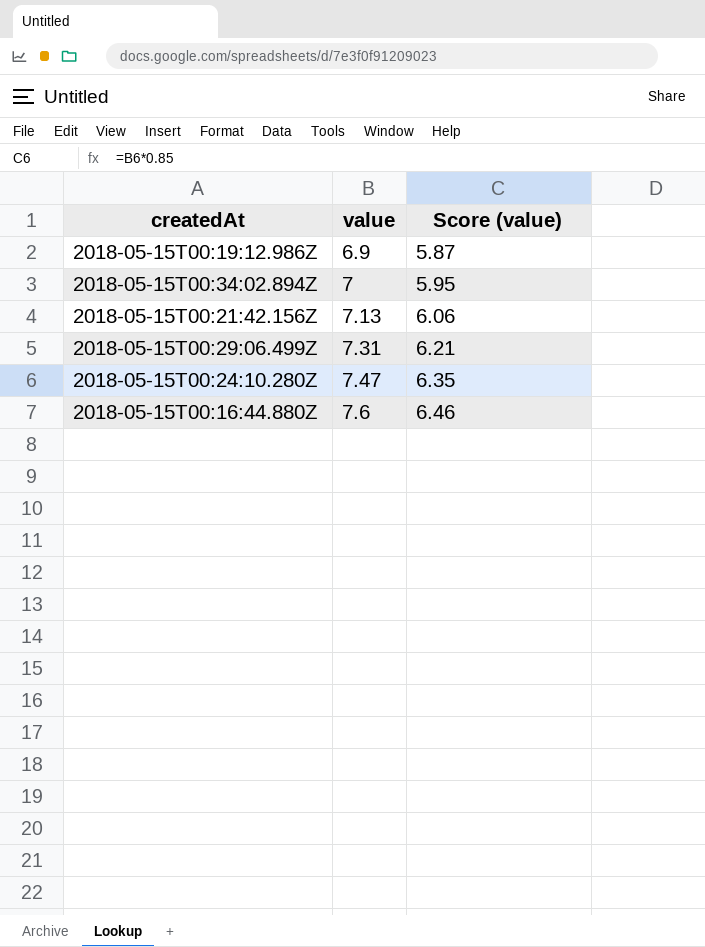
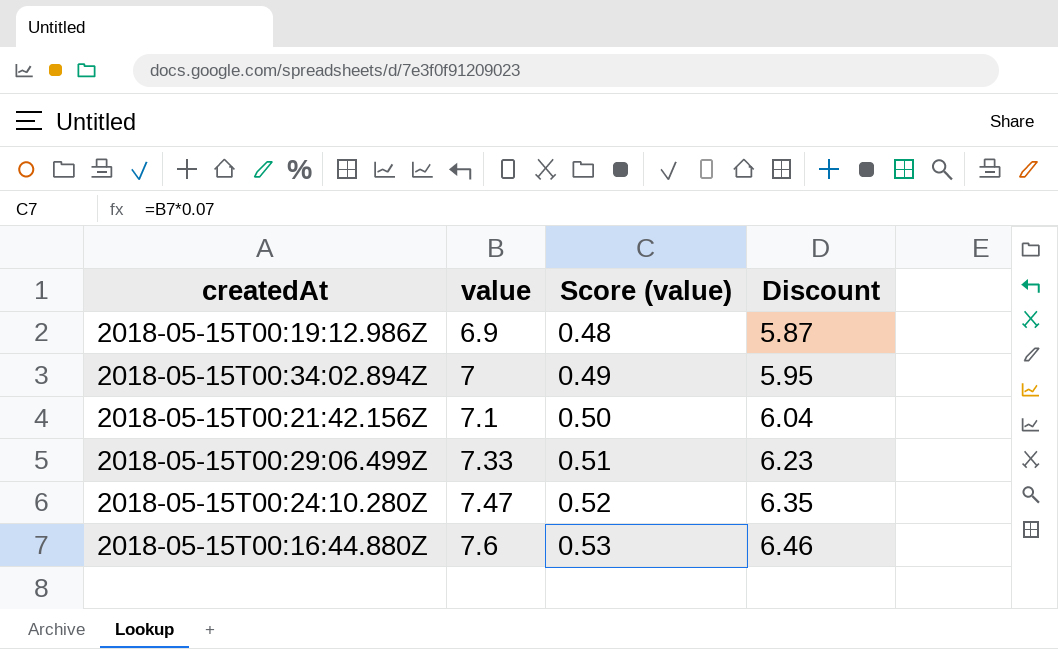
column Score (value) | formula: [value] * 0.85 -> [value] * 0.07
column Discount | formula: none -> [value] * 0.85
2018-05-15T00:21:42.156Z | value: 7.13 -> 7.1
2018-05-15T00:29:06.499Z | value: 7.31 -> 7.33

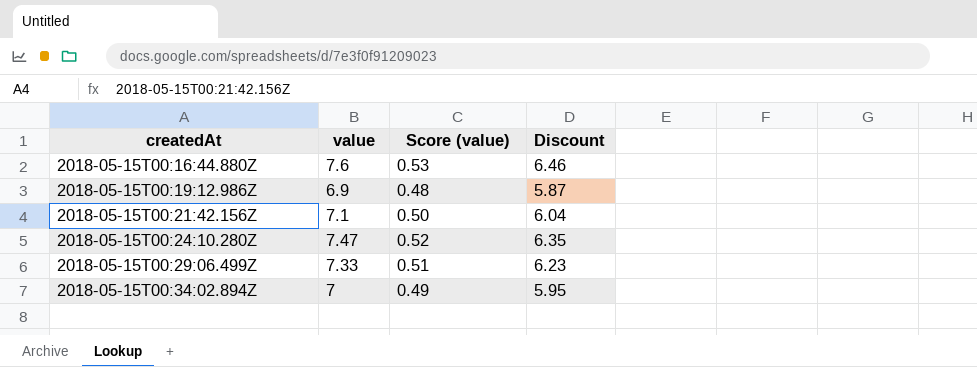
row order: value ascending -> createdAt ascending

